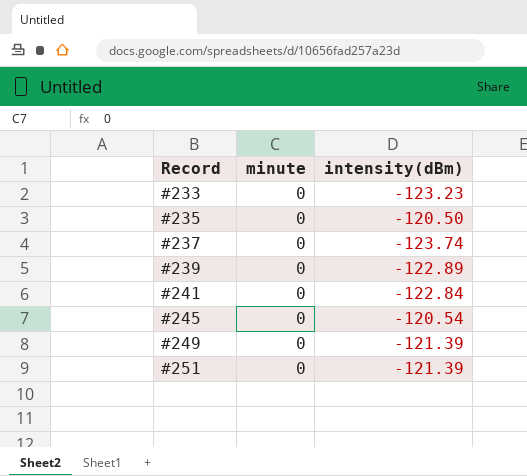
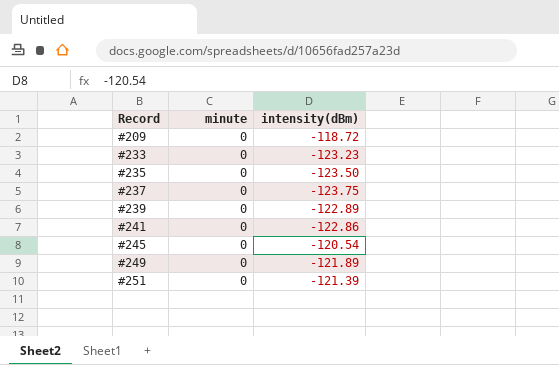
row #209: none -> 0 | -118.72
#235 | intensity(dBm): -120.50 -> -123.50
#237 | intensity(dBm): -123.74 -> -123.75
#241 | intensity(dBm): -122.84 -> -122.86
#249 | intensity(dBm): -121.39 -> -121.89

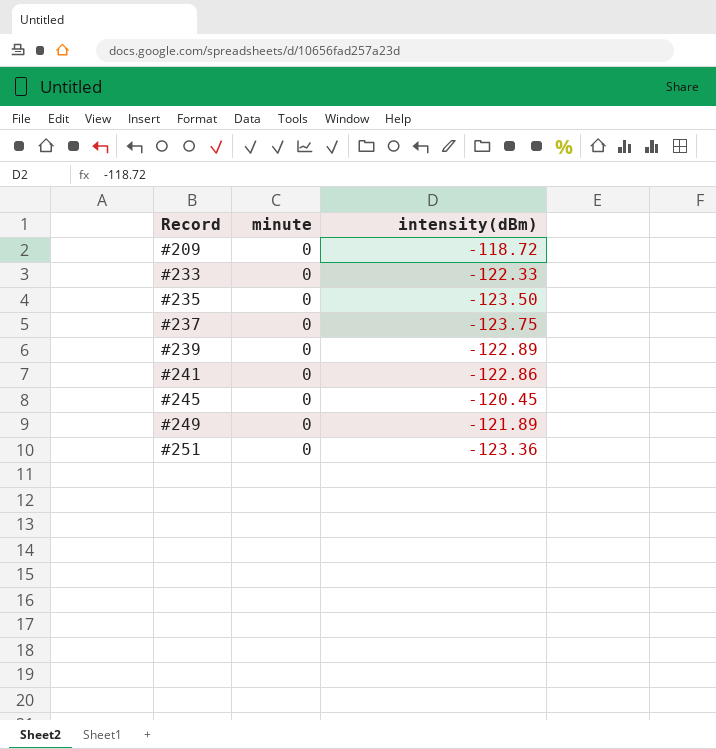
#233 | intensity(dBm): -123.23 -> -122.33
#245 | intensity(dBm): -120.54 -> -120.45
#251 | intensity(dBm): -121.39 -> -123.36

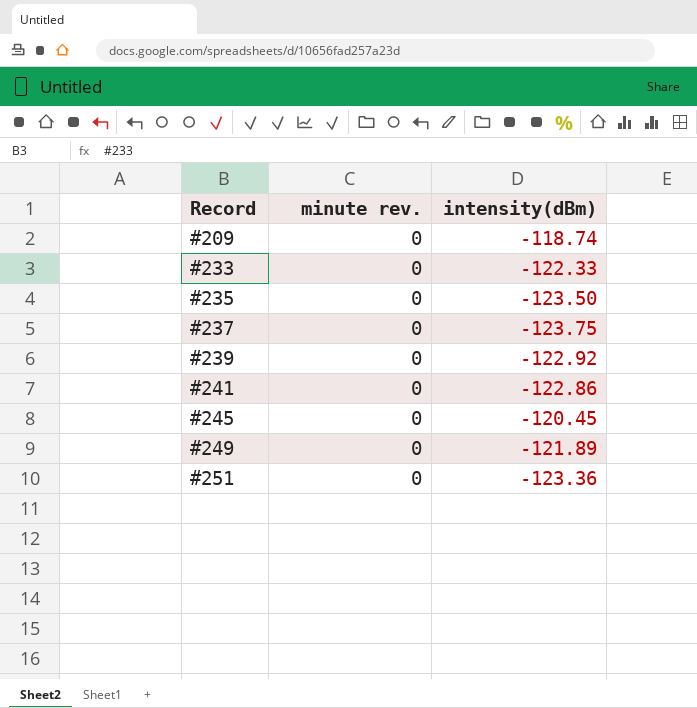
column name: minute -> minute rev.
#209 | intensity(dBm): -118.72 -> -118.74
#239 | intensity(dBm): -122.89 -> -122.92

